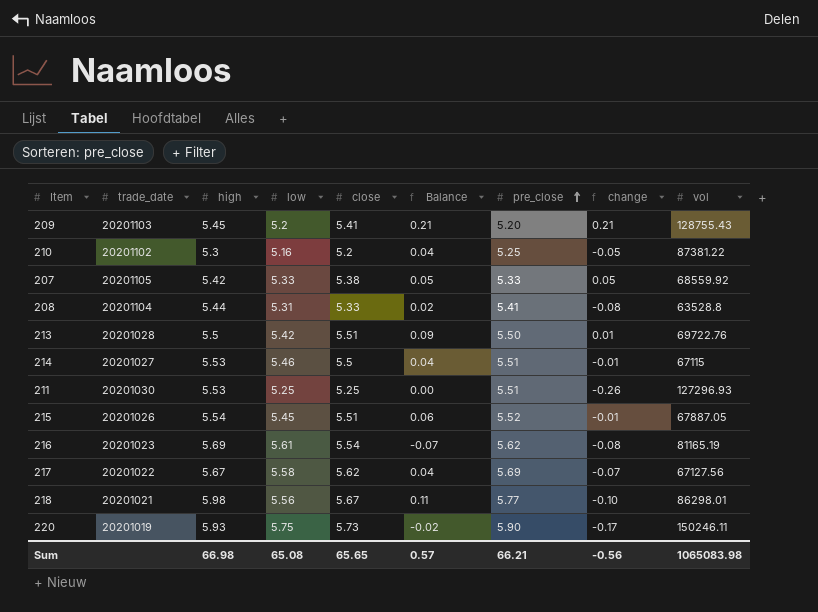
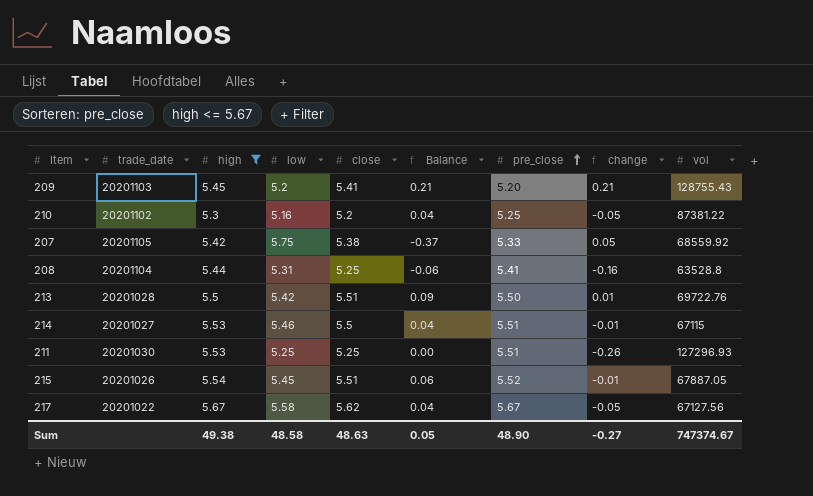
filter: none -> high <= 5.67
207 | low: 5.33 -> 5.75
207 | Balance: 0.05 -> -0.37
208 | close: 5.33 -> 5.25
208 | Balance: 0.02 -> -0.06
208 | change: -0.08 -> -0.16
217 | pre_close: 5.69 -> 5.67
217 | change: -0.07 -> -0.05
Sum | high: 66.98 -> 49.38
Sum | low: 65.08 -> 48.58
Sum | close: 65.65 -> 48.63
Sum | Balance: 0.57 -> 0.05
Sum | pre_close: 66.21 -> 48.90
Sum | change: -0.56 -> -0.27
Sum | vol: 1065083.98 -> 747374.67

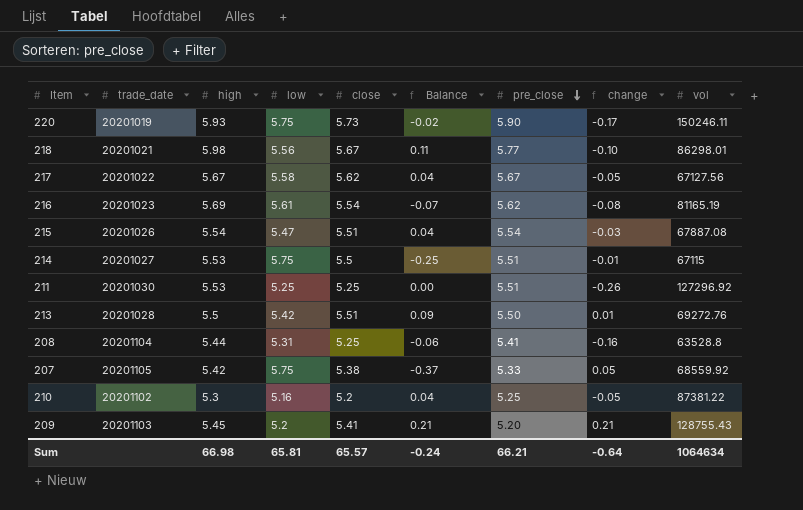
filter: high <= 5.67 -> none
row order: pre_close ascending -> pre_close descending
215 | low: 5.45 -> 5.47
215 | Balance: 0.06 -> 0.04
215 | pre_close: 5.52 -> 5.54
215 | change: -0.01 -> -0.03
215 | vol: 67887.05 -> 67887.08
214 | low: 5.46 -> 5.75
214 | Balance: 0.04 -> -0.25
211 | vol: 127296.93 -> 127296.92
213 | vol: 69722.76 -> 69272.76
Sum | high: 49.38 -> 66.98
Sum | low: 48.58 -> 65.81
Sum | close: 48.63 -> 65.57
Sum | Balance: 0.05 -> -0.24
Sum | pre_close: 48.90 -> 66.21
Sum | change: -0.27 -> -0.64
Sum | vol: 747374.67 -> 1064634

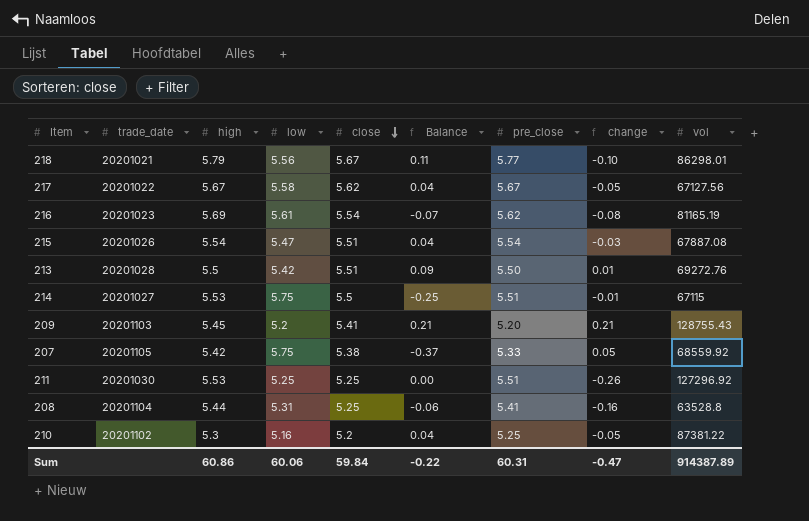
row order: pre_close descending -> close descending
row 220: 20201019 | 5.93 | 5.75 | 5.73 | -0.02 | 5.90 | -0.17 | 150246.11 -> none
218 | high: 5.98 -> 5.79
Sum | high: 66.98 -> 60.86
Sum | low: 65.81 -> 60.06
Sum | close: 65.57 -> 59.84
Sum | Balance: -0.24 -> -0.22
Sum | pre_close: 66.21 -> 60.31
Sum | change: -0.64 -> -0.47
Sum | vol: 1064634 -> 914387.89

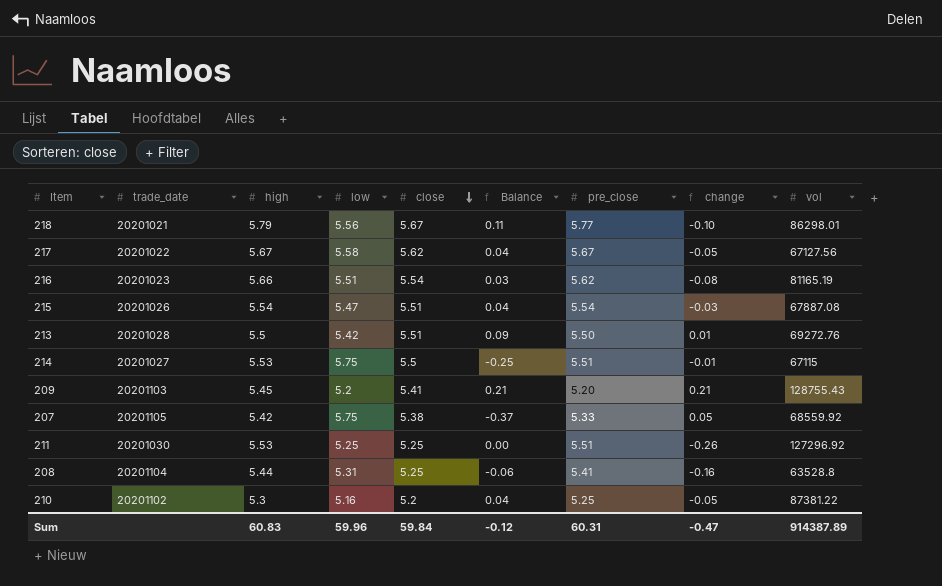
216 | high: 5.69 -> 5.66
216 | low: 5.61 -> 5.51
216 | Balance: -0.07 -> 0.03
Sum | high: 60.86 -> 60.83
Sum | low: 60.06 -> 59.96
Sum | Balance: -0.22 -> -0.12

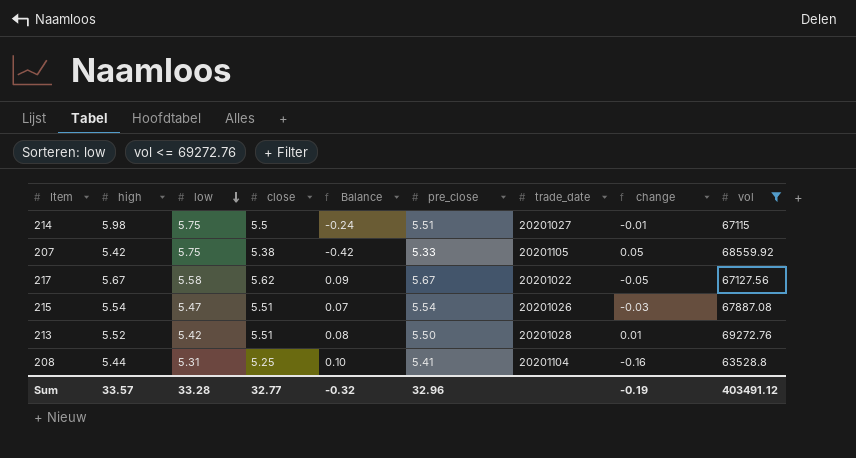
filter: none -> vol <= 69272.76
row order: close descending -> low descending
column Balance | formula: [close] - [low] -> [pre_close] - [low]
column trade_date | position: 2 -> 7
214 | high: 5.53 -> 5.98
213 | high: 5.5 -> 5.52
Sum | high: 60.83 -> 33.57
Sum | low: 59.96 -> 33.28
Sum | close: 59.84 -> 32.77
Sum | Balance: -0.12 -> -0.32
Sum | pre_close: 60.31 -> 32.96
Sum | change: -0.47 -> -0.19
Sum | vol: 914387.89 -> 403491.12

